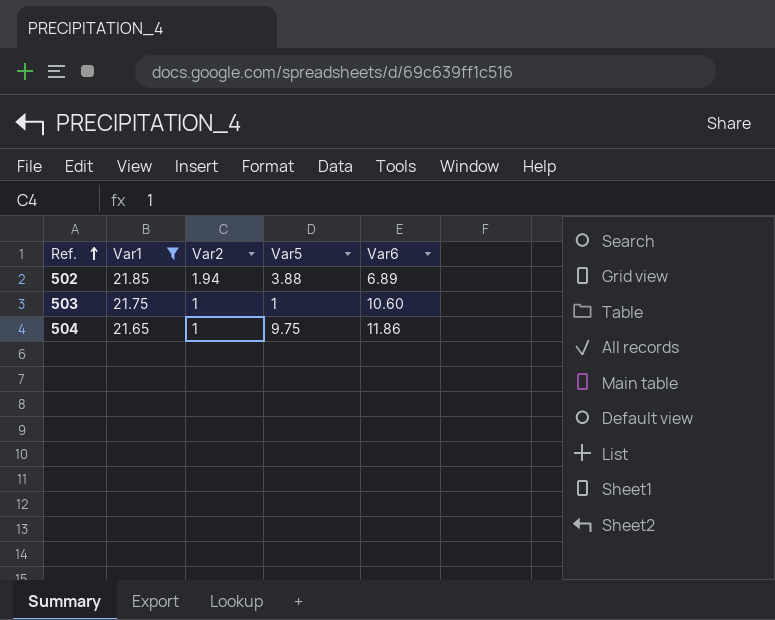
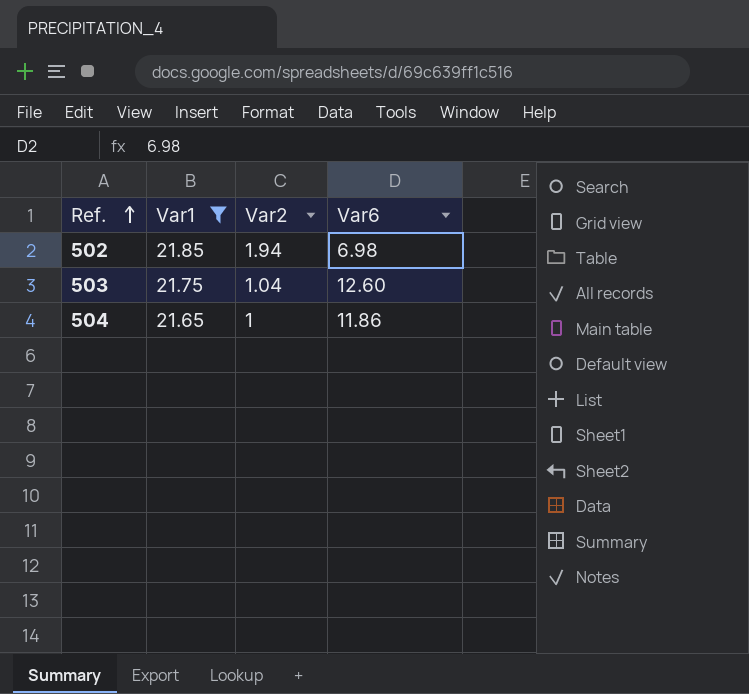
column Var5 | position: 4 -> none
502 | Var6: 6.89 -> 6.98
503 | Var2: 1 -> 1.04
503 | Var6: 10.60 -> 12.60

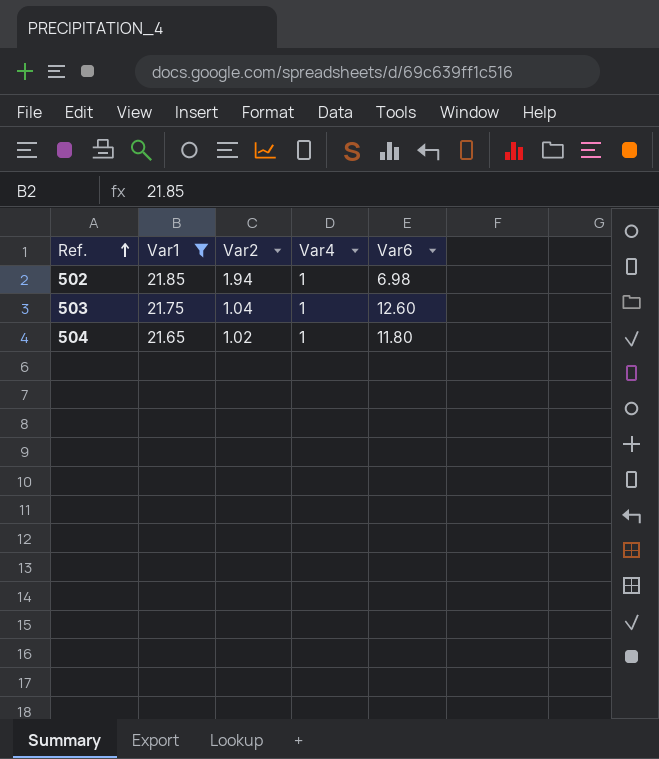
column Var4 | position: none -> 4
504 | Var2: 1 -> 1.02
504 | Var6: 11.86 -> 11.80

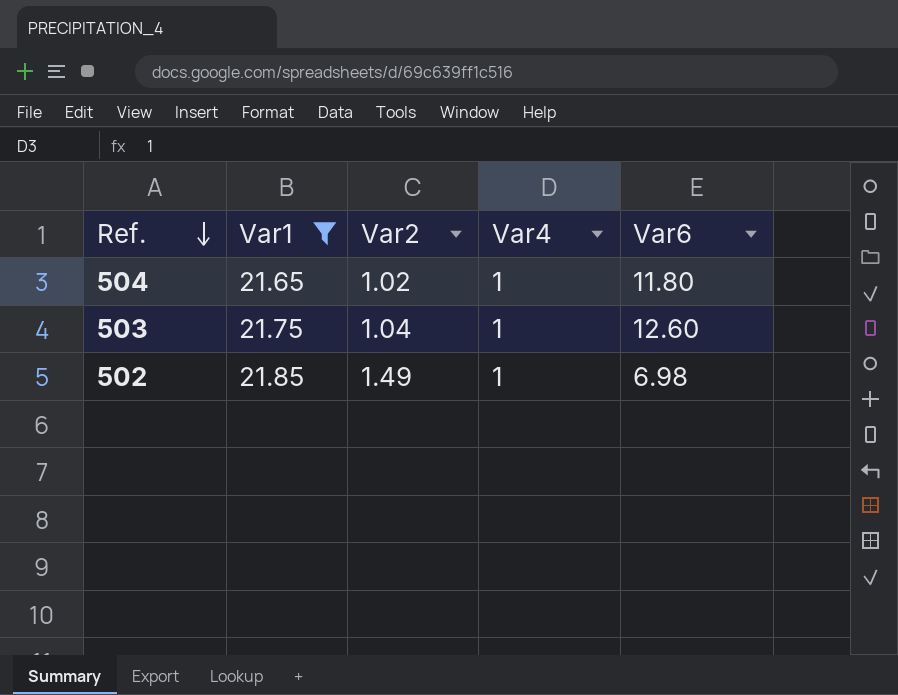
row order: Ref. ascending -> Ref. descending
502 | Var2: 1.94 -> 1.49

